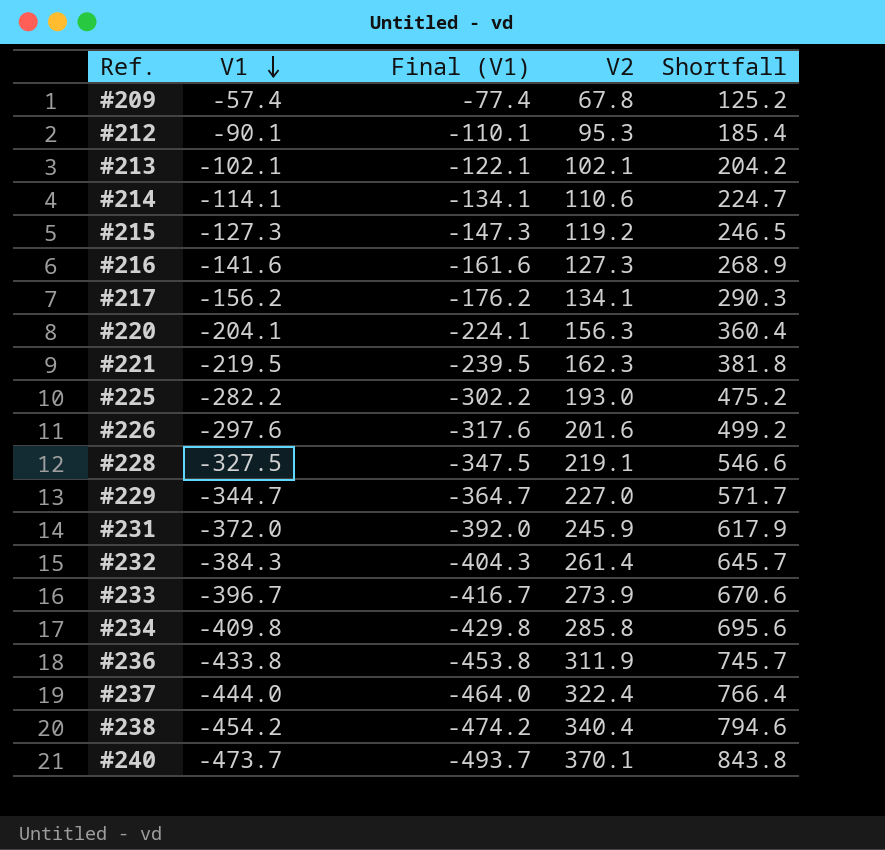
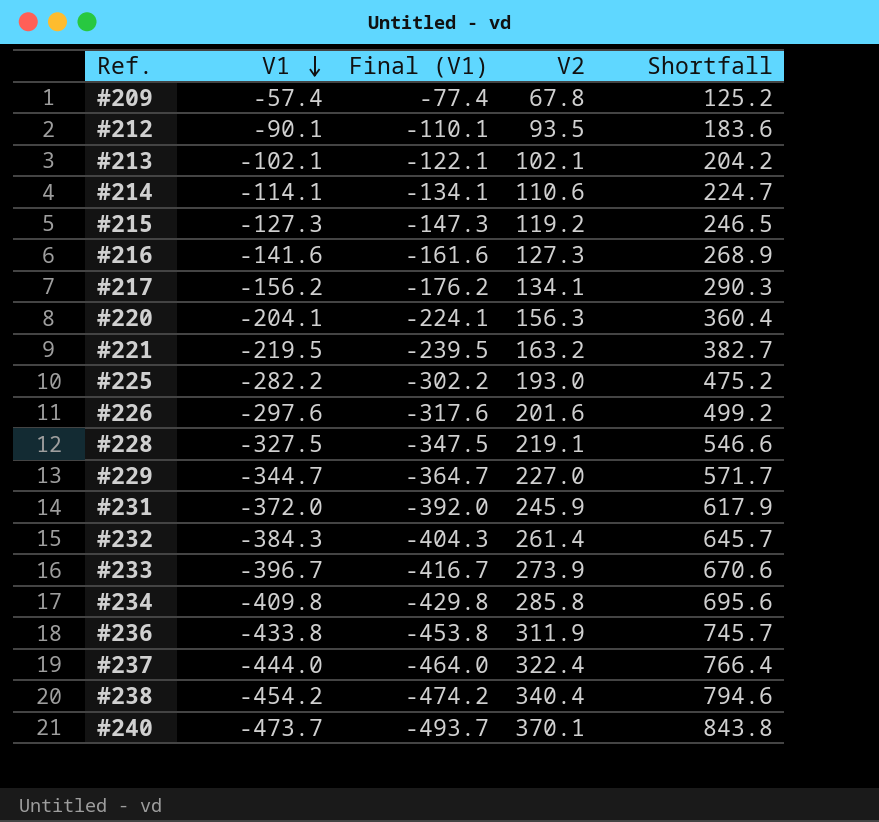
#212 | V2: 95.3 -> 93.5
#212 | Shortfall: 185.4 -> 183.6
#221 | V2: 162.3 -> 163.2
#221 | Shortfall: 381.8 -> 382.7

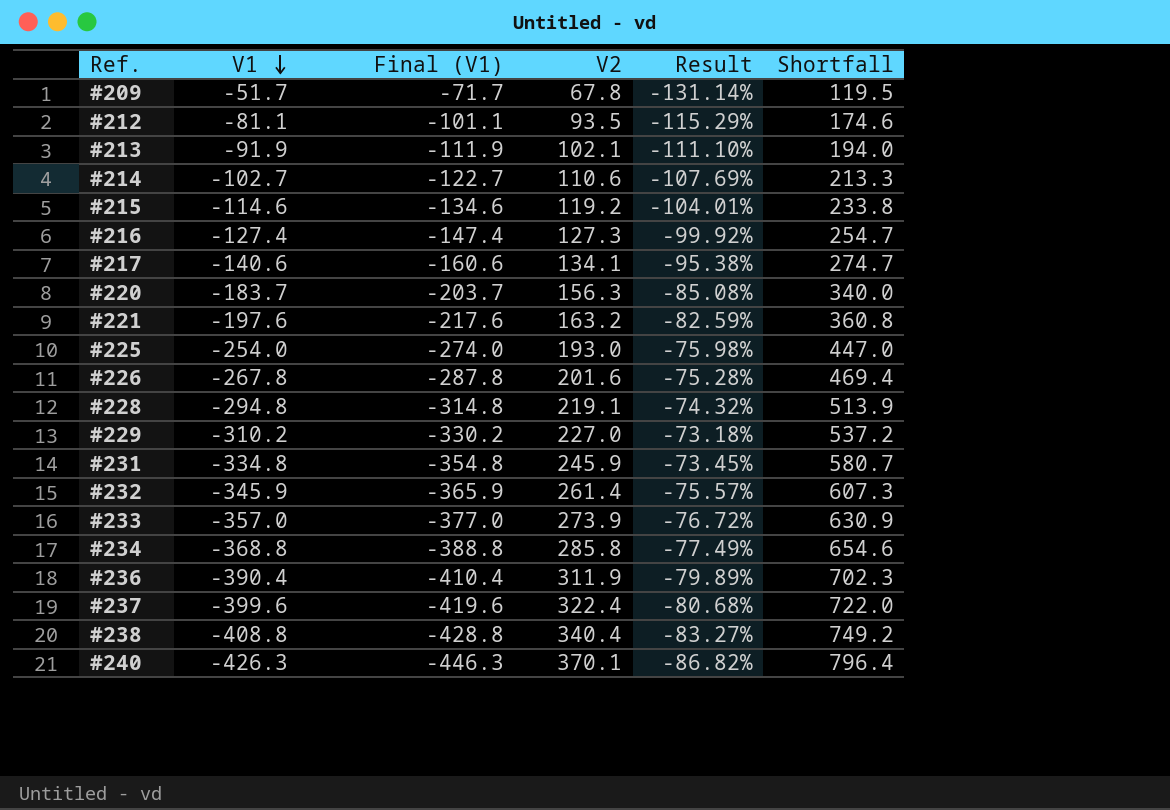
column Result | formula: none -> [V2] / [V1]
#209 | V1: -57.4 -> -51.7
#209 | Final (V1): -77.4 -> -71.7
#209 | Shortfall: 125.2 -> 119.5
#212 | V1: -90.1 -> -81.1
#212 | Final (V1): -110.1 -> -101.1
#212 | Shortfall: 183.6 -> 174.6
#213 | V1: -102.1 -> -91.9
#213 | Final (V1): -122.1 -> -111.9
#213 | Shortfall: 204.2 -> 194.0
#214 | V1: -114.1 -> -102.7
#214 | Final (V1): -134.1 -> -122.7
#214 | Shortfall: 224.7 -> 213.3
#215 | V1: -127.3 -> -114.6
#215 | Final (V1): -147.3 -> -134.6
#215 | Shortfall: 246.5 -> 233.8
#216 | V1: -141.6 -> -127.4
#216 | Final (V1): -161.6 -> -147.4
#216 | Shortfall: 268.9 -> 254.7
#217 | V1: -156.2 -> -140.6
#217 | Final (V1): -176.2 -> -160.6
#217 | Shortfall: 290.3 -> 274.7
#220 | V1: -204.1 -> -183.7
#220 | Final (V1): -224.1 -> -203.7
#220 | Shortfall: 360.4 -> 340.0
#221 | V1: -219.5 -> -197.6
#221 | Final (V1): -239.5 -> -217.6
#221 | Shortfall: 382.7 -> 360.8
#225 | V1: -282.2 -> -254.0
#225 | Final (V1): -302.2 -> -274.0
#225 | Shortfall: 475.2 -> 447.0
#226 | V1: -297.6 -> -267.8
#226 | Final (V1): -317.6 -> -287.8
#226 | Shortfall: 499.2 -> 469.4
#228 | V1: -327.5 -> -294.8
#228 | Final (V1): -347.5 -> -314.8
#228 | Shortfall: 546.6 -> 513.9
#229 | V1: -344.7 -> -310.2
#229 | Final (V1): -364.7 -> -330.2
#229 | Shortfall: 571.7 -> 537.2
#231 | V1: -372.0 -> -334.8
#231 | Final (V1): -392.0 -> -354.8
#231 | Shortfall: 617.9 -> 580.7
#232 | V1: -384.3 -> -345.9
#232 | Final (V1): -404.3 -> -365.9
#232 | Shortfall: 645.7 -> 607.3
#233 | V1: -396.7 -> -357.0
#233 | Final (V1): -416.7 -> -377.0
#233 | Shortfall: 670.6 -> 630.9
#234 | V1: -409.8 -> -368.8
#234 | Final (V1): -429.8 -> -388.8
#234 | Shortfall: 695.6 -> 654.6
#236 | V1: -433.8 -> -390.4
#236 | Final (V1): -453.8 -> -410.4
#236 | Shortfall: 745.7 -> 702.3
#237 | V1: -444.0 -> -399.6
#237 | Final (V1): -464.0 -> -419.6
#237 | Shortfall: 766.4 -> 722.0
#238 | V1: -454.2 -> -408.8
#238 | Final (V1): -474.2 -> -428.8
#238 | Shortfall: 794.6 -> 749.2
#240 | V1: -473.7 -> -426.3
#240 | Final (V1): -493.7 -> -446.3
#240 | Shortfall: 843.8 -> 796.4

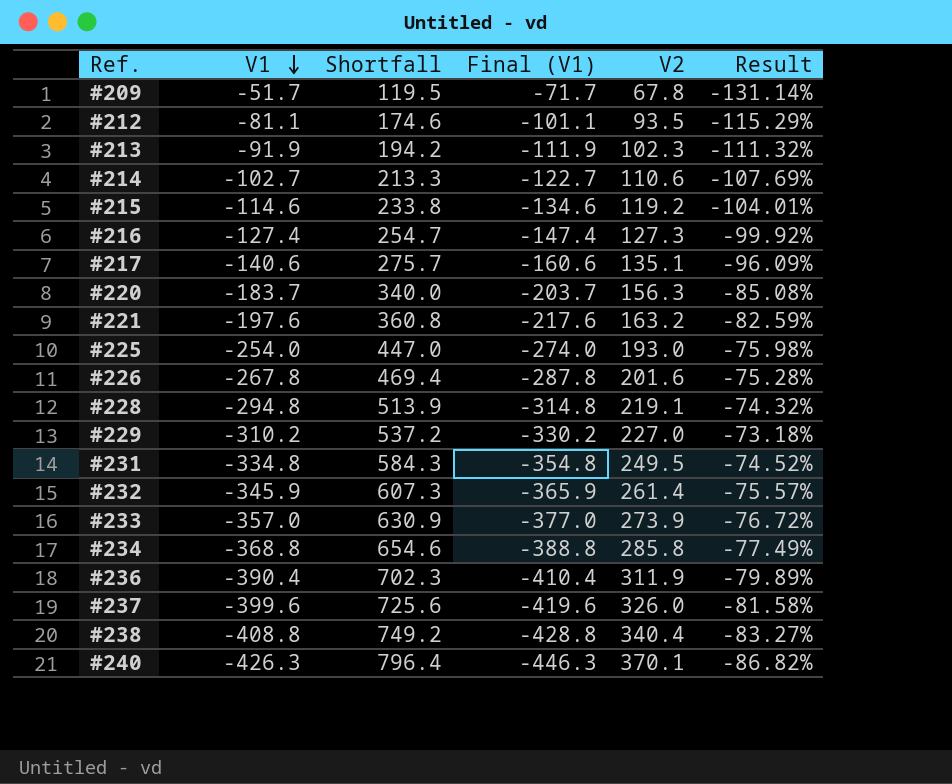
column Shortfall | position: 6 -> 3
#213 | Shortfall: 194.0 -> 194.2
#213 | V2: 102.1 -> 102.3
#213 | Result: -111.10% -> -111.32%
#217 | Shortfall: 274.7 -> 275.7
#217 | V2: 134.1 -> 135.1
#217 | Result: -95.38% -> -96.09%
#231 | Shortfall: 580.7 -> 584.3
#231 | V2: 245.9 -> 249.5
#231 | Result: -73.45% -> -74.52%
#237 | Shortfall: 722.0 -> 725.6
#237 | V2: 322.4 -> 326.0
#237 | Result: -80.68% -> -81.58%

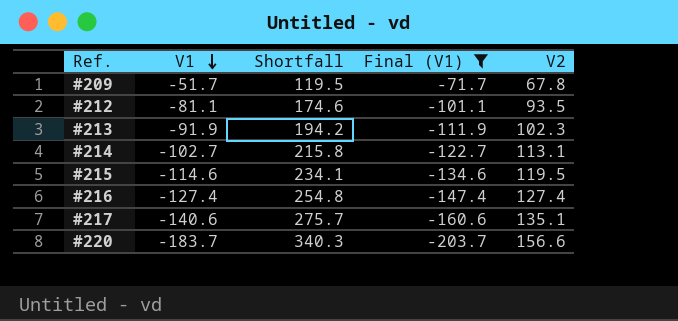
filter: none -> Final (V1) >= -203.7
column Result | formula: [V2] / [V1] -> none
#214 | Shortfall: 213.3 -> 215.8
#214 | V2: 110.6 -> 113.1
#215 | Shortfall: 233.8 -> 234.1
#215 | V2: 119.2 -> 119.5
#216 | Shortfall: 254.7 -> 254.8
#216 | V2: 127.3 -> 127.4
#220 | Shortfall: 340.0 -> 340.3
#220 | V2: 156.3 -> 156.6

